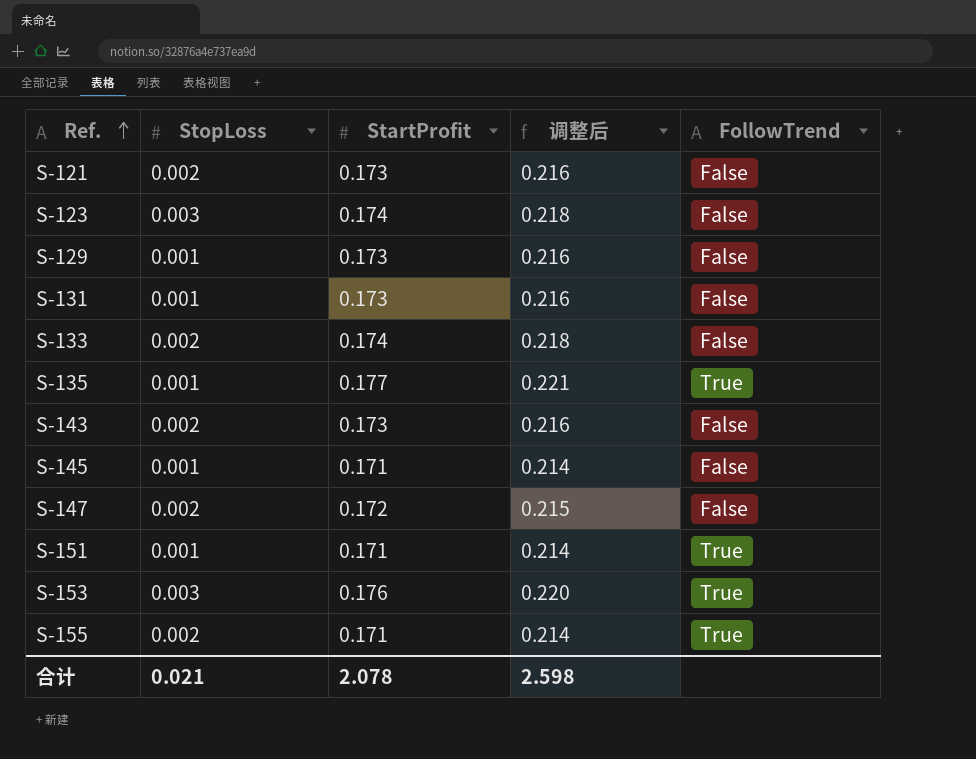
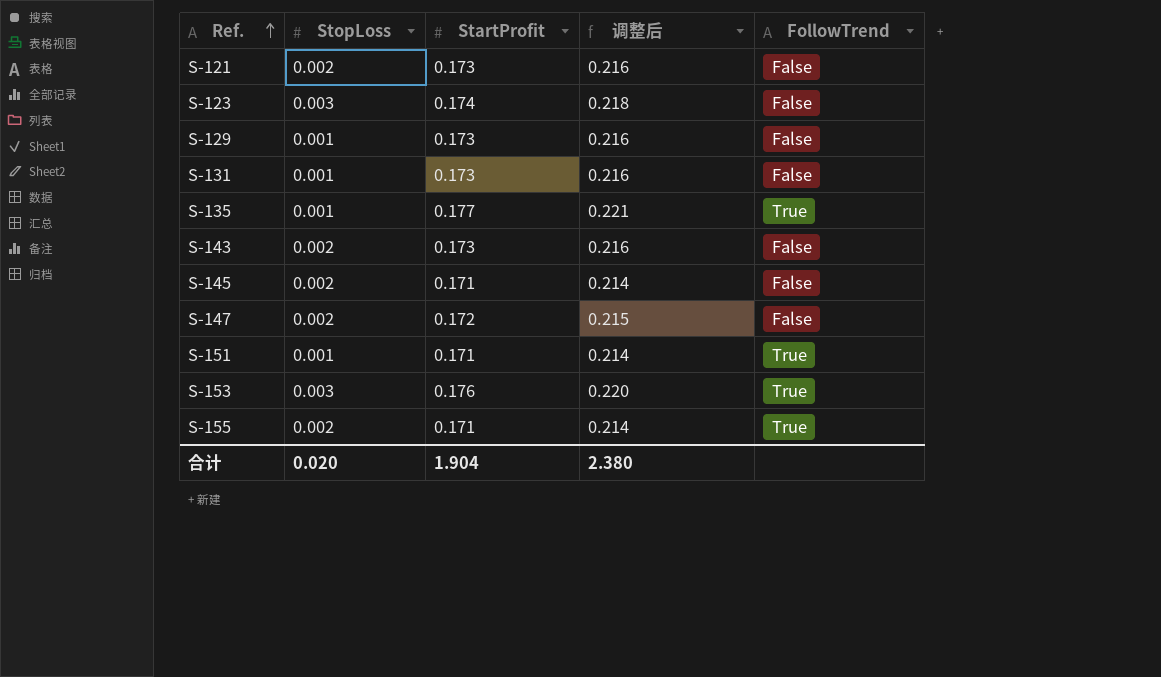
row S-133: 0.002 | 0.174 | 0.218 | False -> none
S-145 | StopLoss: 0.001 -> 0.002
合计 | StopLoss: 0.021 -> 0.020
合计 | StartProfit: 2.078 -> 1.904
合计 | 调整后: 2.598 -> 2.380

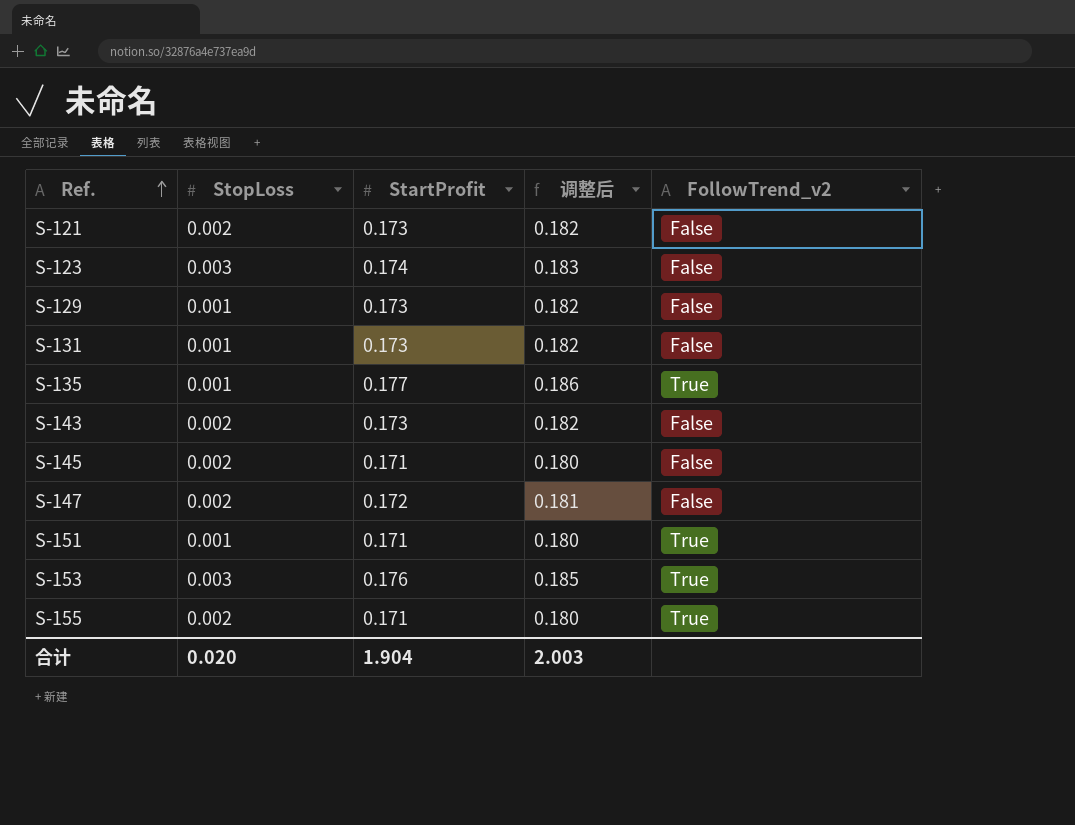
column 调整后 | formula: [StartProfit] * 1.25 -> [StartProfit] * 1.05
column name: FollowTrend -> FollowTrend_v2
合计 | 调整后: 2.380 -> 2.003

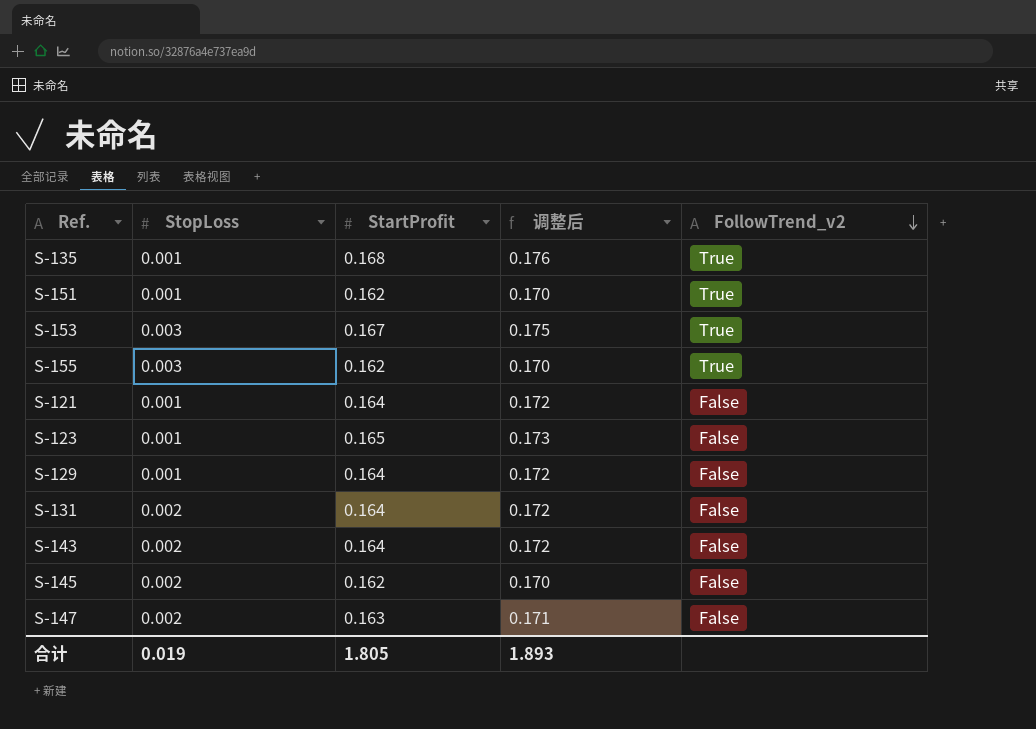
row order: Ref. ascending -> FollowTrend_v2 descending
S-135 | StartProfit: 0.177 -> 0.168
S-135 | 调整后: 0.186 -> 0.176
S-151 | StartProfit: 0.171 -> 0.162
S-151 | 调整后: 0.180 -> 0.170
S-153 | StartProfit: 0.176 -> 0.167
S-153 | 调整后: 0.185 -> 0.175
S-155 | StopLoss: 0.002 -> 0.003
S-155 | StartProfit: 0.171 -> 0.162
S-155 | 调整后: 0.180 -> 0.170
S-121 | StopLoss: 0.002 -> 0.001
S-121 | StartProfit: 0.173 -> 0.164
S-121 | 调整后: 0.182 -> 0.172
S-123 | StopLoss: 0.003 -> 0.001
S-123 | StartProfit: 0.174 -> 0.165
S-123 | 调整后: 0.183 -> 0.173
S-129 | StartProfit: 0.173 -> 0.164
S-129 | 调整后: 0.182 -> 0.172
S-131 | StopLoss: 0.001 -> 0.002
S-131 | StartProfit: 0.173 -> 0.164
S-131 | 调整后: 0.182 -> 0.172
S-143 | StartProfit: 0.173 -> 0.164
S-143 | 调整后: 0.182 -> 0.172
S-145 | StartProfit: 0.171 -> 0.162
S-145 | 调整后: 0.180 -> 0.170
S-147 | StartProfit: 0.172 -> 0.163
S-147 | 调整后: 0.181 -> 0.171
合计 | StopLoss: 0.020 -> 0.019
合计 | StartProfit: 1.904 -> 1.805
合计 | 调整后: 2.003 -> 1.893

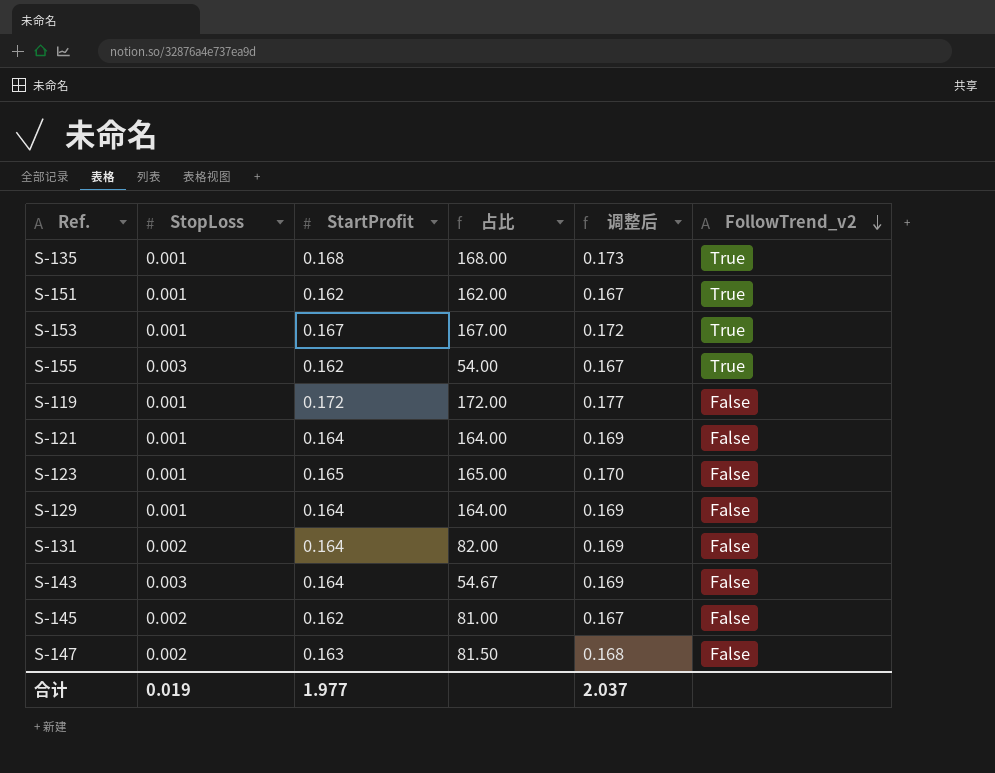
column 占比 | formula: none -> [StartProfit] / [StopLoss]
column 调整后 | formula: [StartProfit] * 1.05 -> [StartProfit] * 1.03
S-153 | StopLoss: 0.003 -> 0.001
row S-119: none -> 0.001 | 0.172 | 172.00 | 0.177 | False
S-143 | StopLoss: 0.002 -> 0.003
合计 | StartProfit: 1.805 -> 1.977
合计 | 调整后: 1.893 -> 2.037

